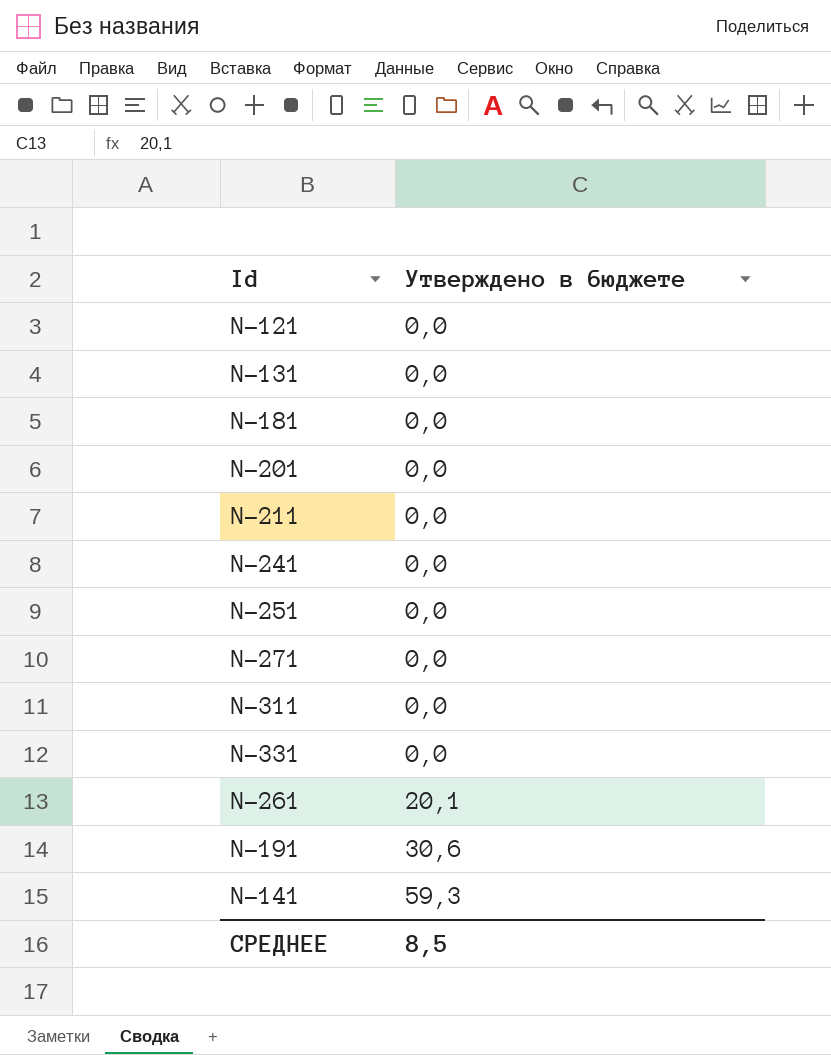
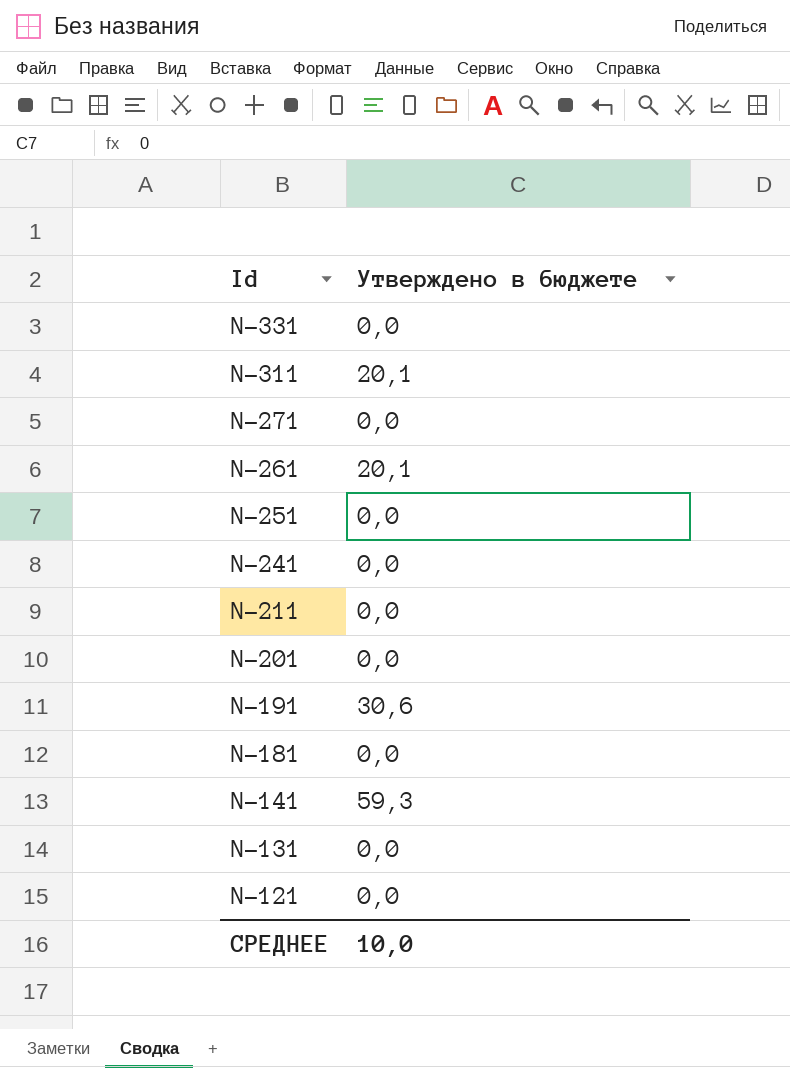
row order: Утверждено в бюджете ascending -> Id descending
N-311 | Утверждено в бюджете: 0,0 -> 20,1
СРЕДНЕЕ | Утверждено в бюджете: 8,5 -> 10,0

